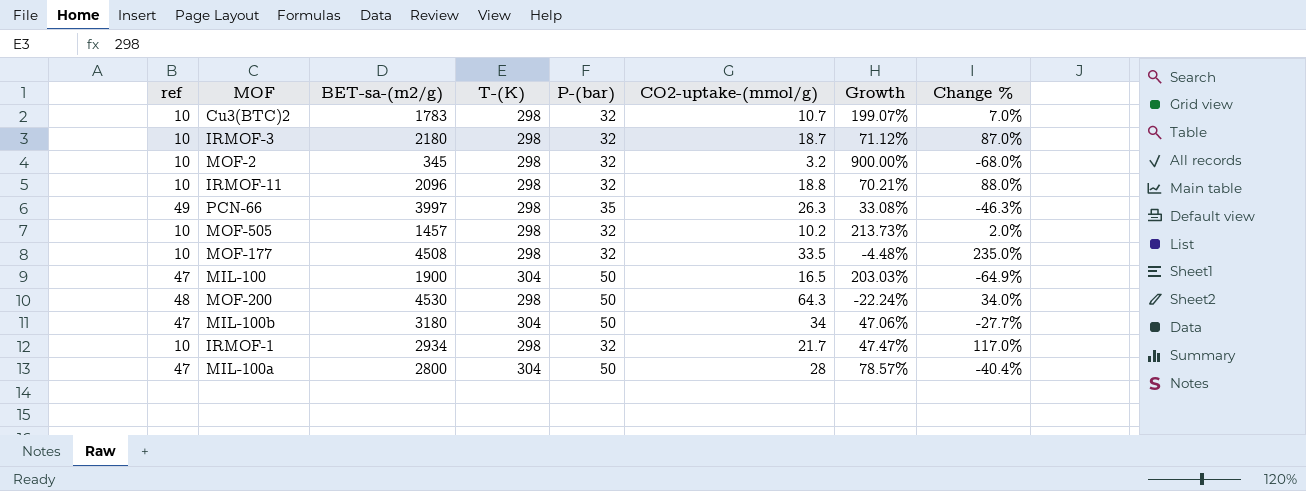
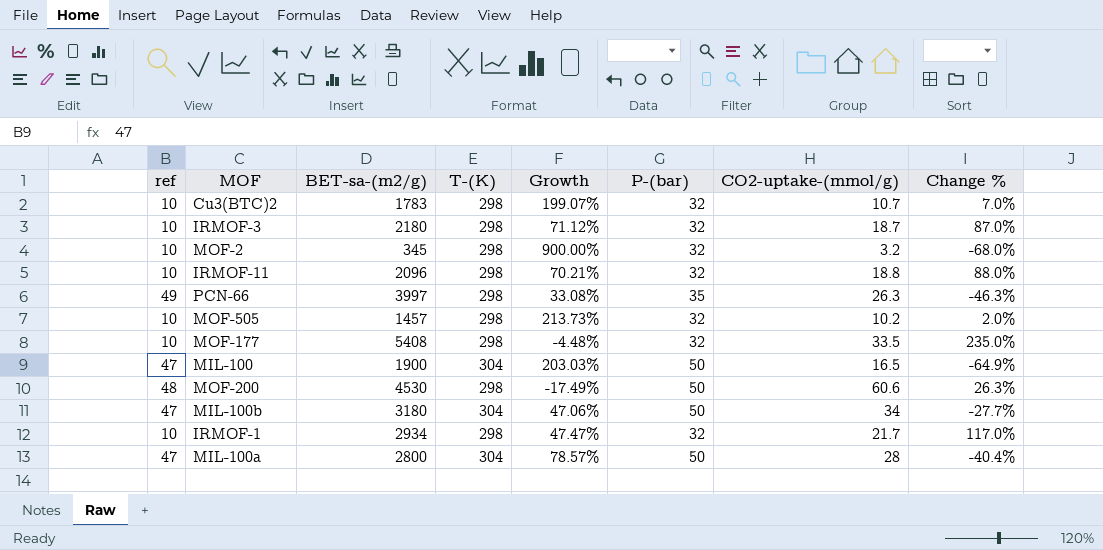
column Growth | position: 7 -> 5
MOF-177 | BET-sa-(m2/g): 4508 -> 5408
MOF-200 | Growth: -22.24% -> -17.49%
MOF-200 | CO2-uptake-(mmol/g): 64.3 -> 60.6
MOF-200 | Change %: 34.0% -> 26.3%

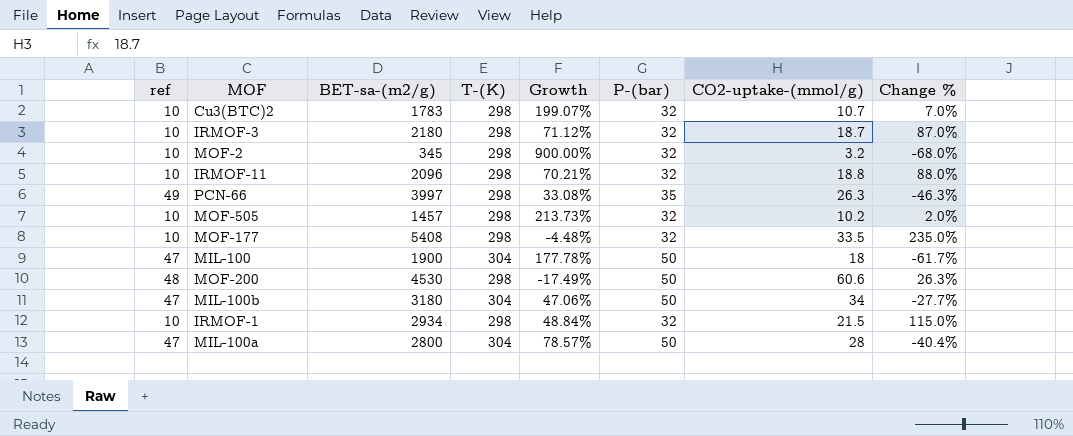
MIL-100 | Growth: 203.03% -> 177.78%
MIL-100 | CO2-uptake-(mmol/g): 16.5 -> 18
MIL-100 | Change %: -64.9% -> -61.7%
IRMOF-1 | Growth: 47.47% -> 48.84%
IRMOF-1 | CO2-uptake-(mmol/g): 21.7 -> 21.5
IRMOF-1 | Change %: 117.0% -> 115.0%

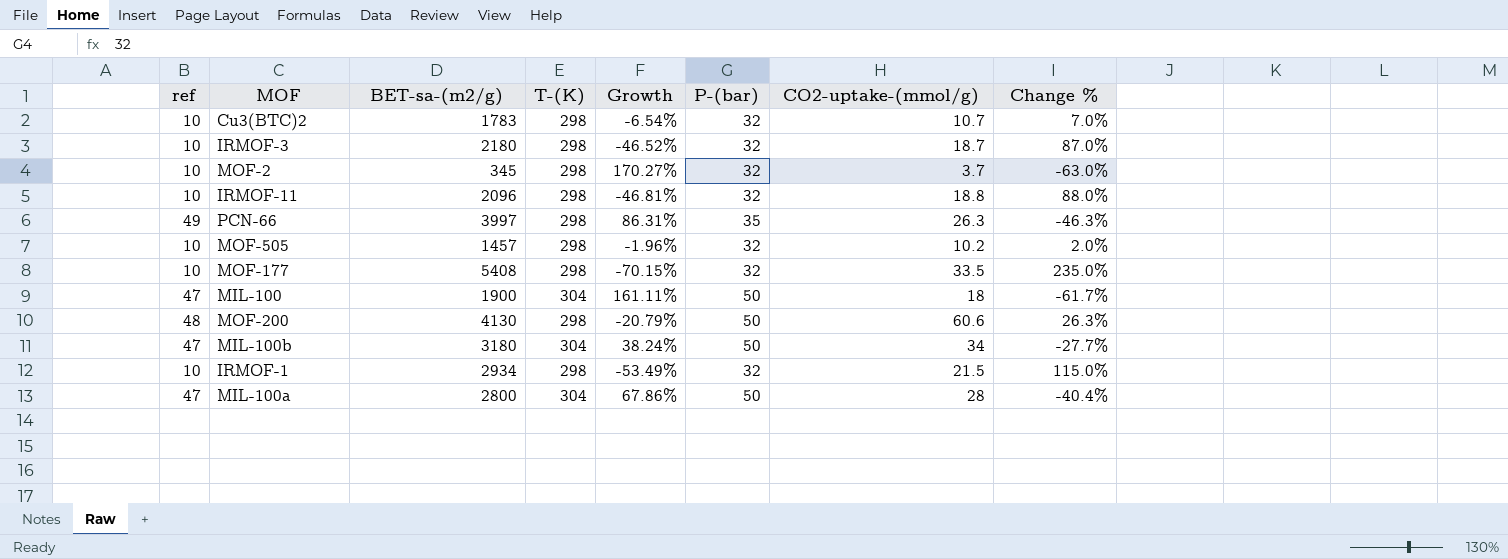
column Growth | formula: ([P-(bar)] - [CO2-uptake-(mmol/g)]) / [CO2-uptake-(mmol/g)] -> ([ref] - [CO2-uptake-(mmol/g)]) / [CO2-uptake-(mmol/g)]
MOF-2 | CO2-uptake-(mmol/g): 3.2 -> 3.7
MOF-2 | Change %: -68.0% -> -63.0%
MOF-200 | BET-sa-(m2/g): 4530 -> 4130

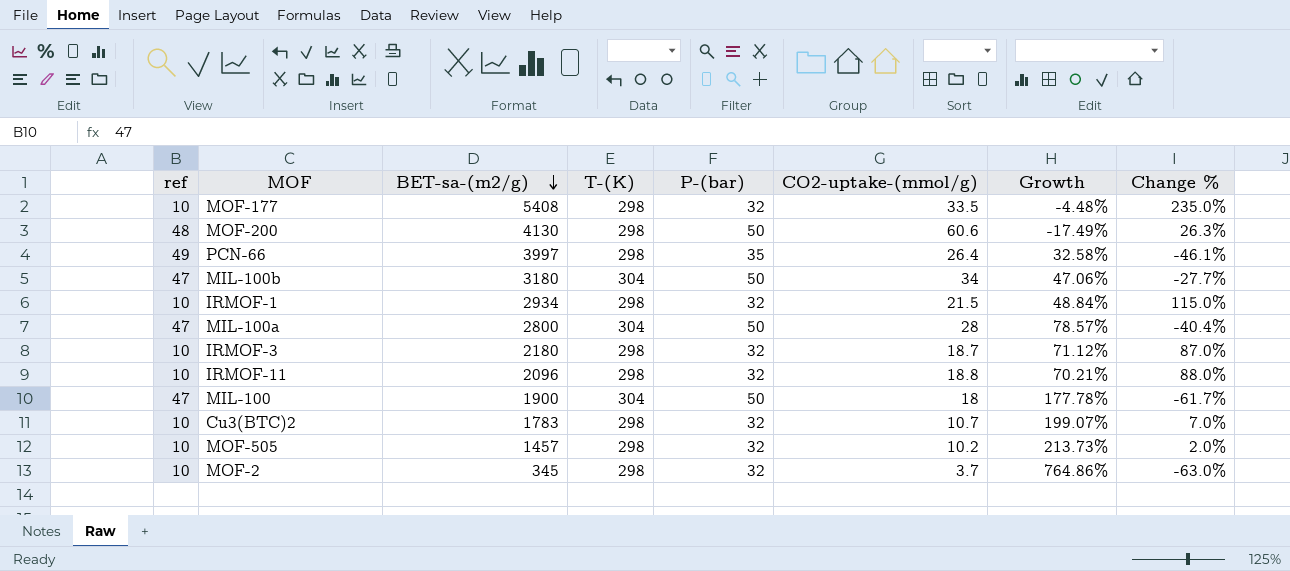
row order: none -> BET-sa-(m2/g) descending
column Growth | formula: ([ref] - [CO2-uptake-(mmol/g)]) / [CO2-uptake-(mmol/g)] -> ([P-(bar)] - [CO2-uptake-(mmol/g)]) / [CO2-uptake-(mmol/g)]
column Growth | position: 5 -> 7
PCN-66 | CO2-uptake-(mmol/g): 26.3 -> 26.4
PCN-66 | Change %: -46.3% -> -46.1%

